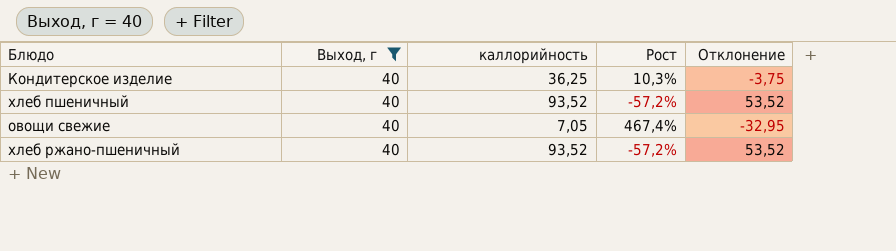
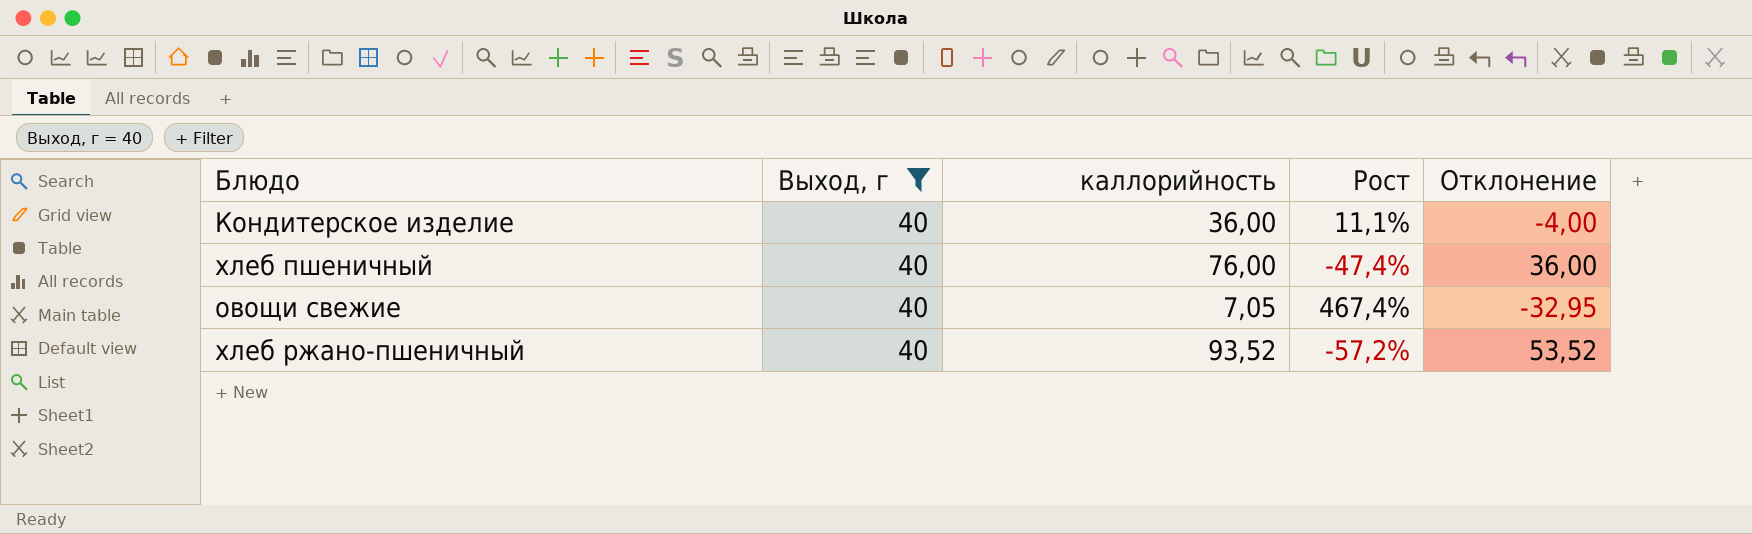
Кондитерское изделие | каллорийность: 36,25 -> 36,00
Кондитерское изделие | Рост: 10,3% -> 11,1%
Кондитерское изделие | Отклонение: -3,75 -> -4,00
хлеб пшеничный | каллорийность: 93,52 -> 76,00
хлеб пшеничный | Рост: -57,2% -> -47,4%
хлеб пшеничный | Отклонение: 53,52 -> 36,00

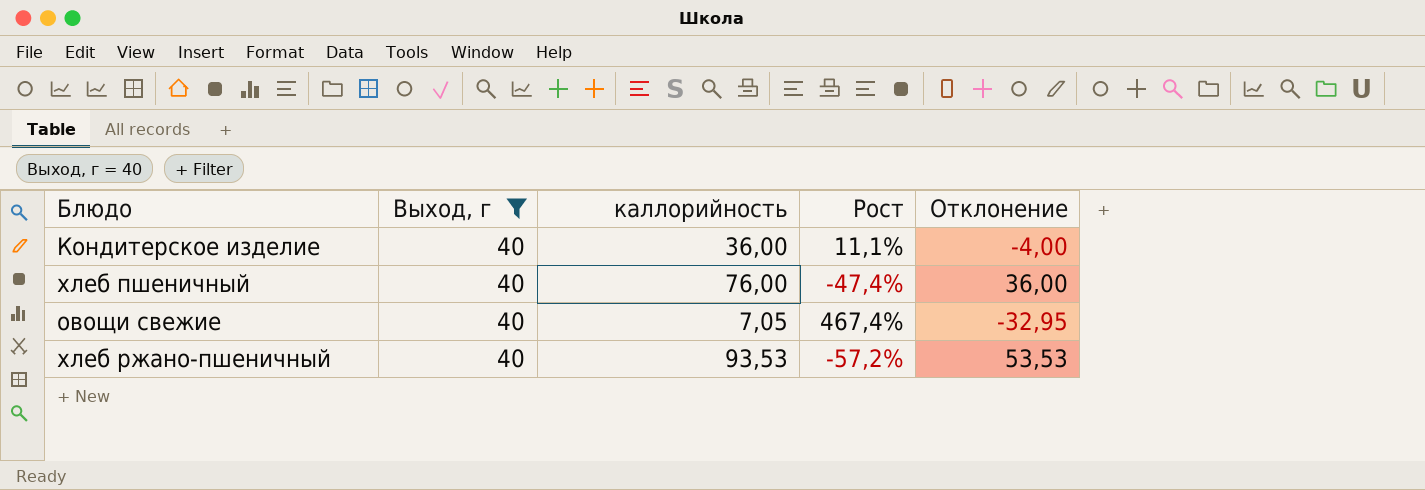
хлеб ржано-пшеничный | каллорийность: 93,52 -> 93,53
хлеб ржано-пшеничный | Отклонение: 53,52 -> 53,53

